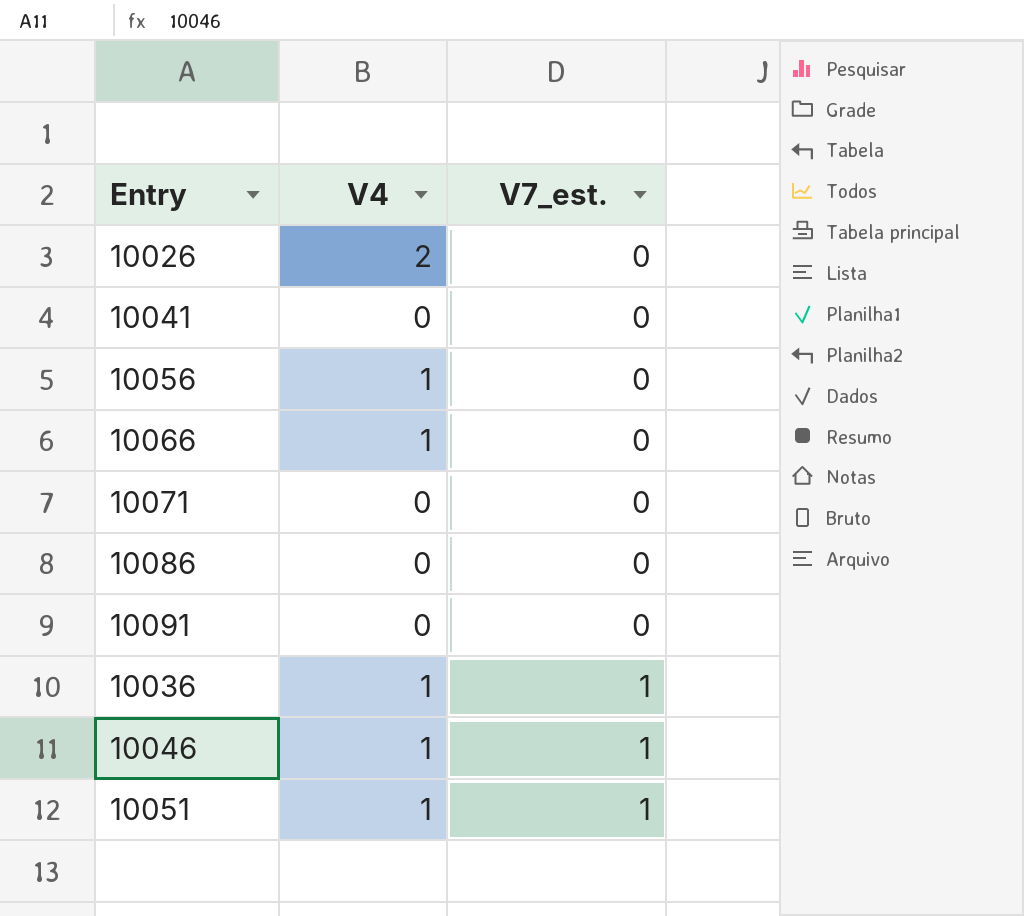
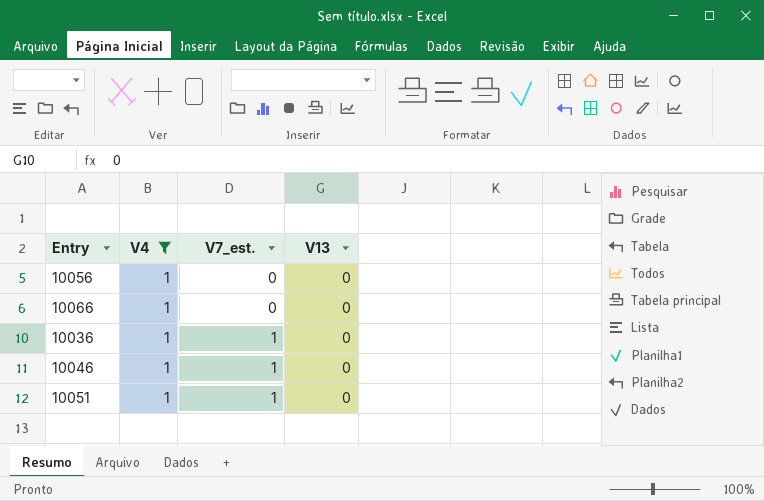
filter: none -> V4 = 1
column V13 | position: none -> 4

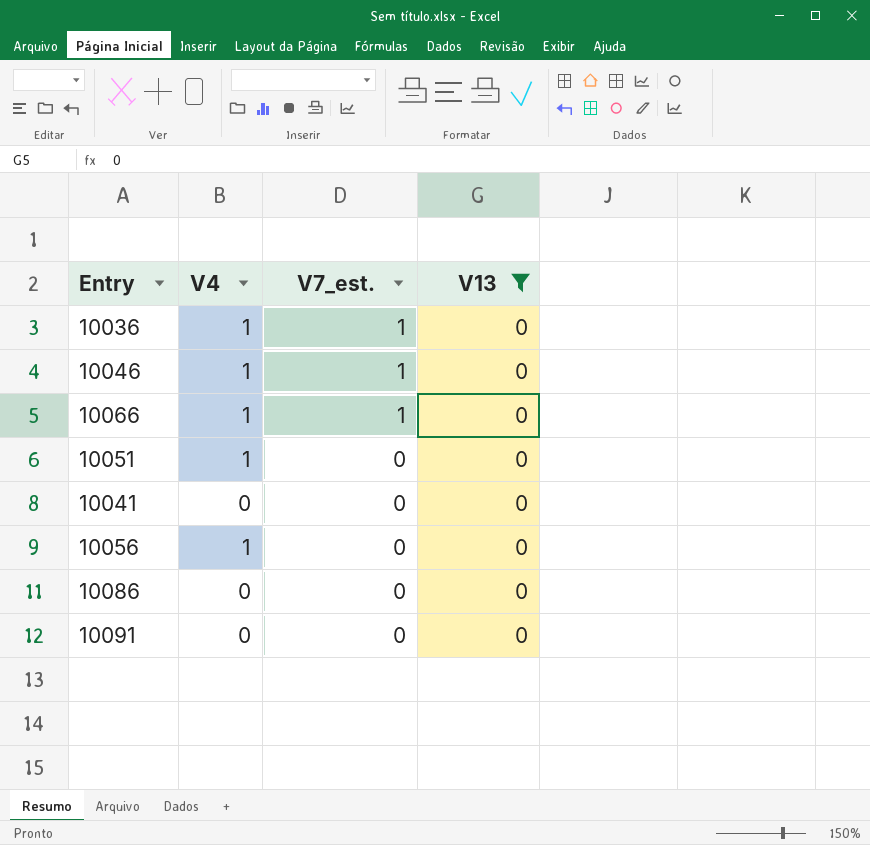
filter: V4 = 1 -> V13 = 0
row order: V7_est. ascending -> V7_est. descending
10066 | V7_est.: 0 -> 1
10051 | V7_est.: 1 -> 0

